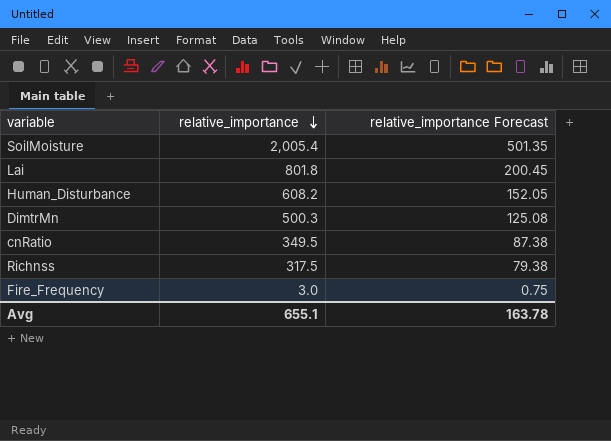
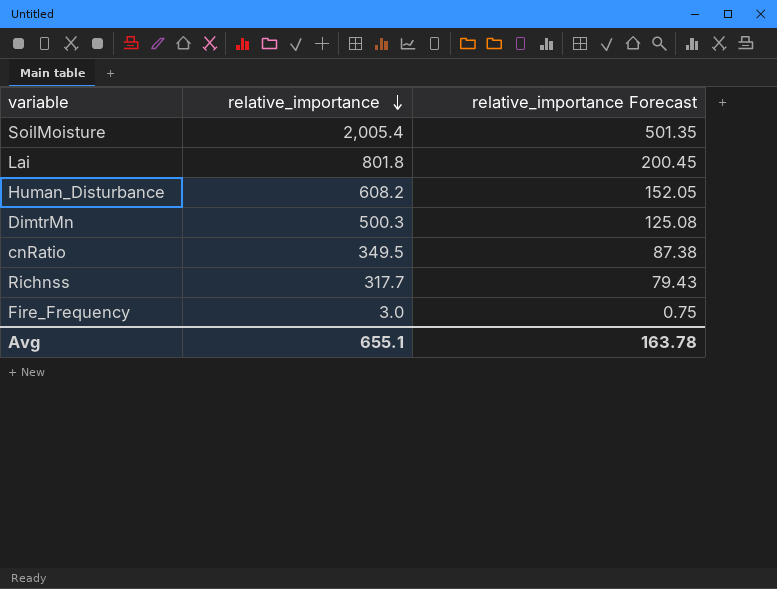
Richnss | relative_importance: 317.5 -> 317.7
Richnss | relative_importance Forecast: 79.38 -> 79.43

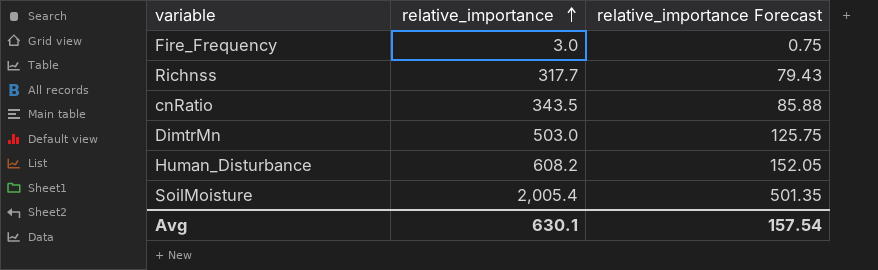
row order: relative_importance descending -> relative_importance ascending
row Lai: 801.8 | 200.45 -> none
cnRatio | relative_importance: 349.5 -> 343.5
cnRatio | relative_importance Forecast: 87.38 -> 85.88
DimtrMn | relative_importance: 500.3 -> 503.0
DimtrMn | relative_importance Forecast: 125.08 -> 125.75
Avg | relative_importance: 655.1 -> 630.1
Avg | relative_importance Forecast: 163.78 -> 157.54

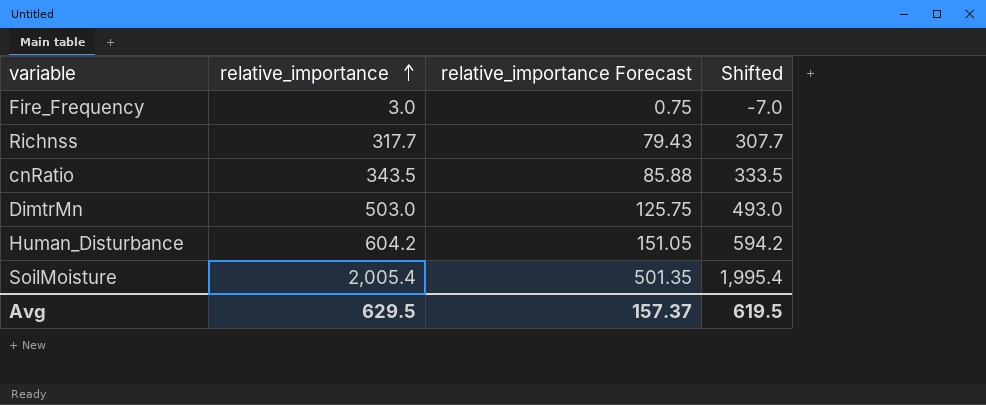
column Shifted | formula: none -> [relative_importance] - 10
Human_Disturbance | relative_importance: 608.2 -> 604.2
Human_Disturbance | relative_importance Forecast: 152.05 -> 151.05
Avg | relative_importance: 630.1 -> 629.5
Avg | relative_importance Forecast: 157.54 -> 157.37

